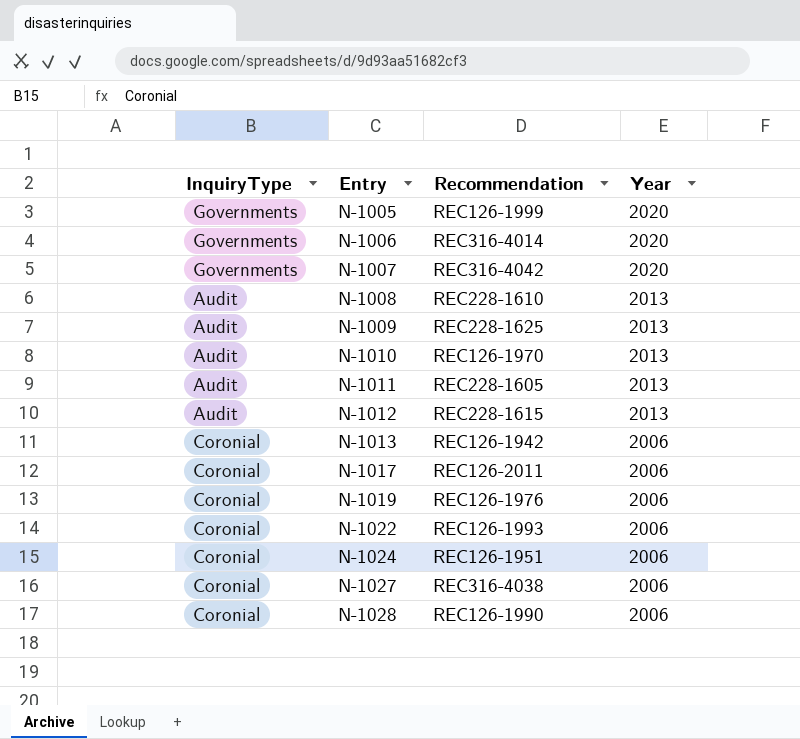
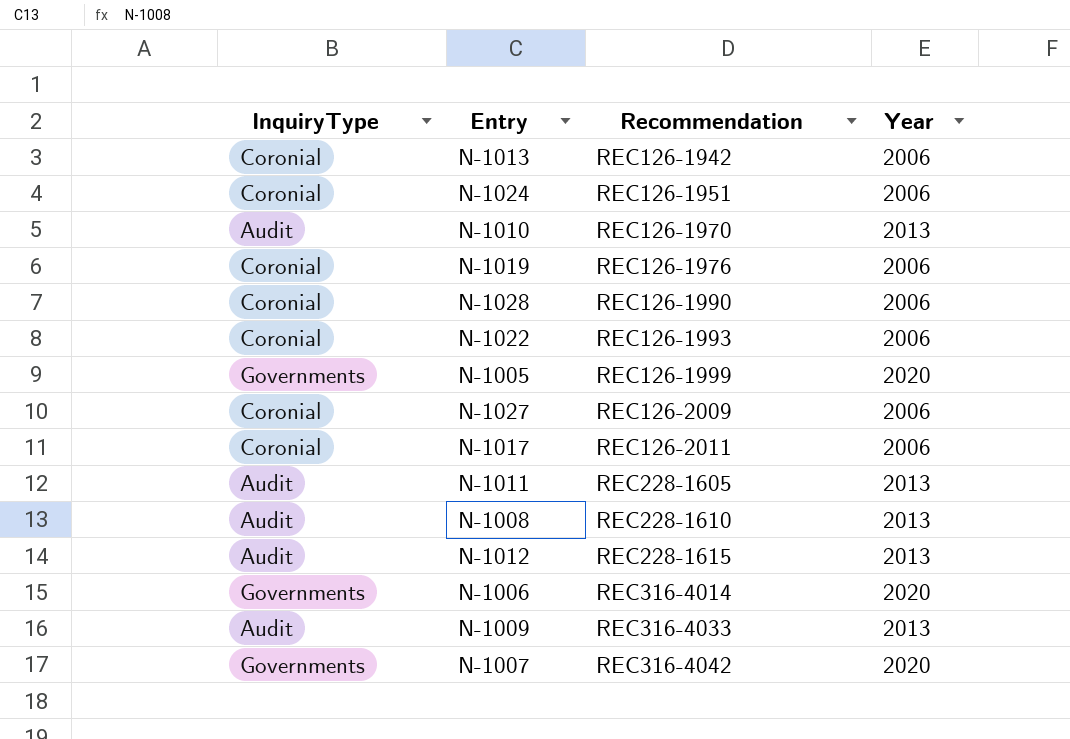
row order: Entry ascending -> Recommendation ascending
N-1027 | Recommendation: REC316-4038 -> REC126-2009
N-1009 | Recommendation: REC228-1625 -> REC316-4033

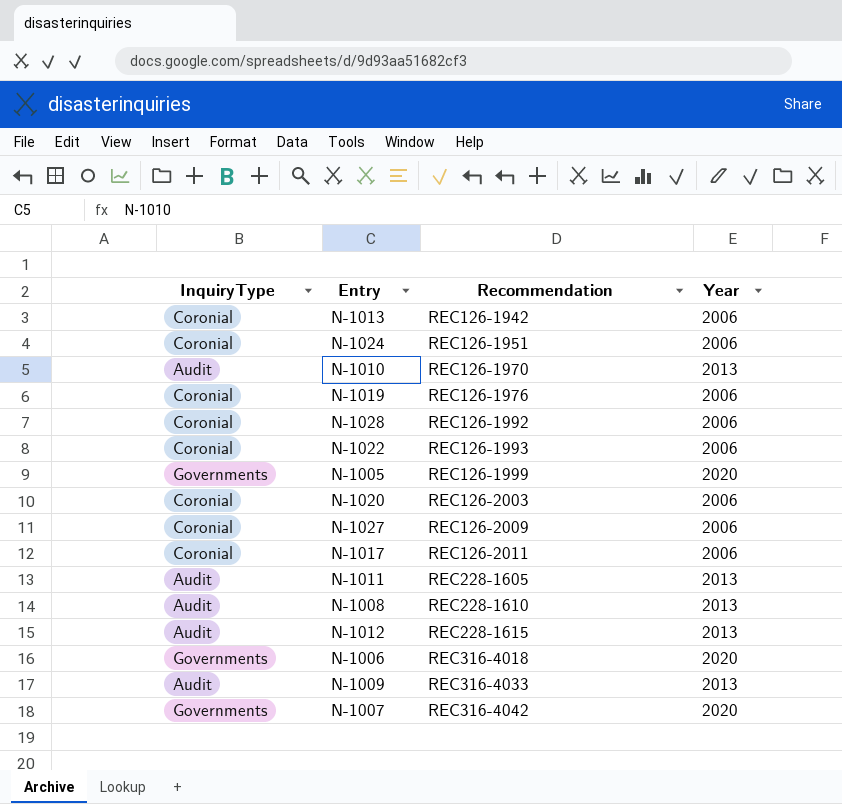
N-1028 | Recommendation: REC126-1990 -> REC126-1992
row N-1020: none -> Coronial | REC126-2003 | 2006
N-1006 | Recommendation: REC316-4014 -> REC316-4018

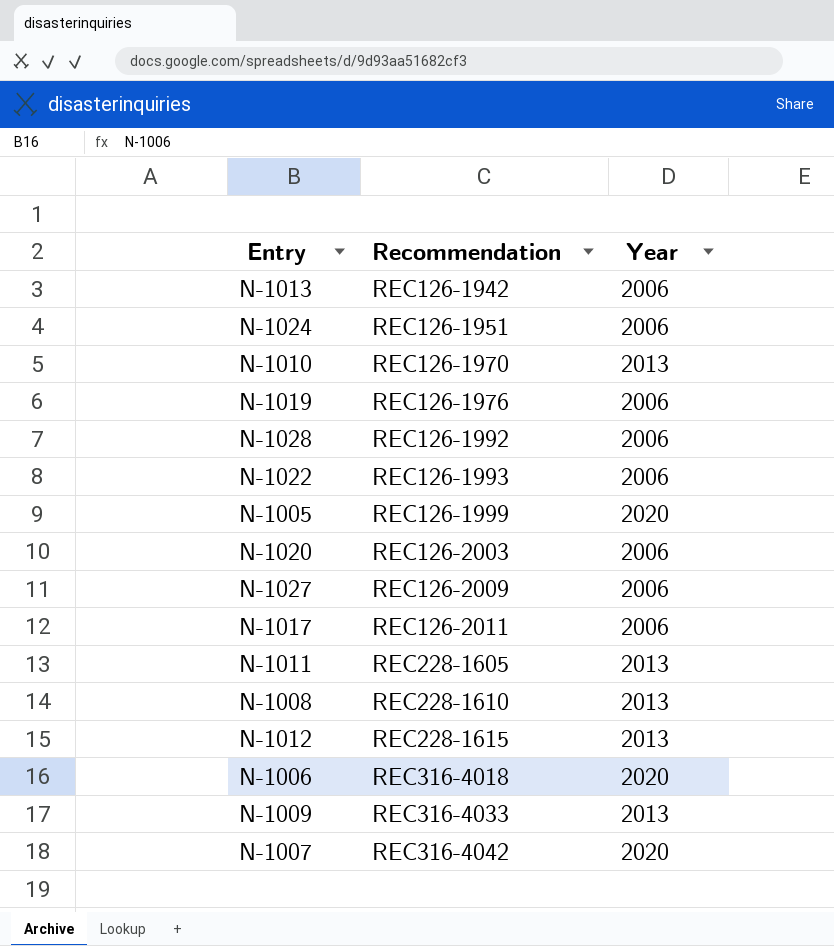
column InquiryType | position: 1 -> none

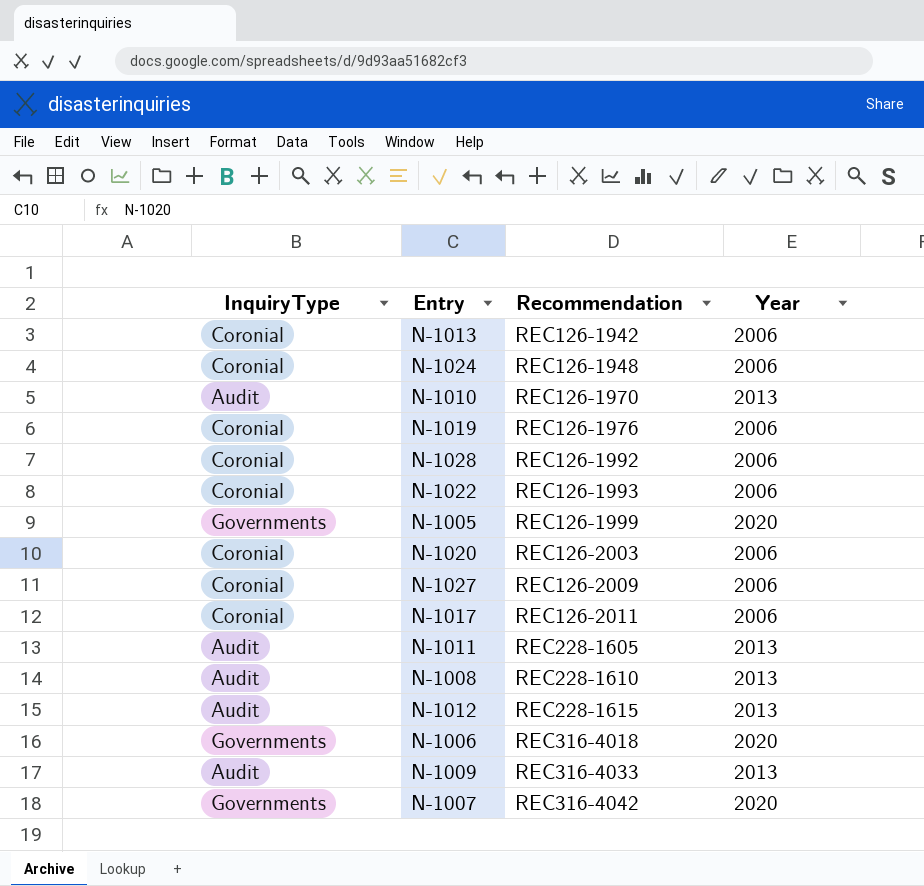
column InquiryType | position: none -> 1
N-1024 | Recommendation: REC126-1951 -> REC126-1948

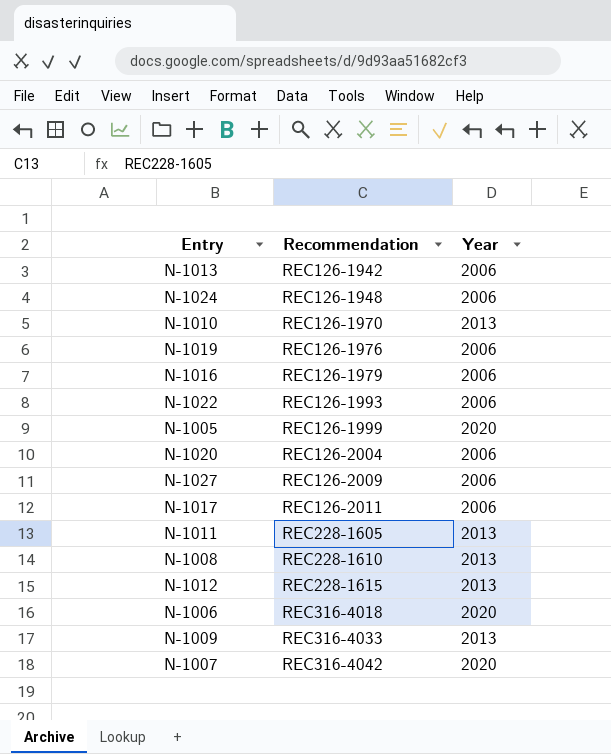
column InquiryType | position: 1 -> none
row N-1028: Coronial | REC126-1992 | 2006 -> none
row N-1016: none -> REC126-1979 | 2006
N-1020 | Recommendation: REC126-2003 -> REC126-2004

